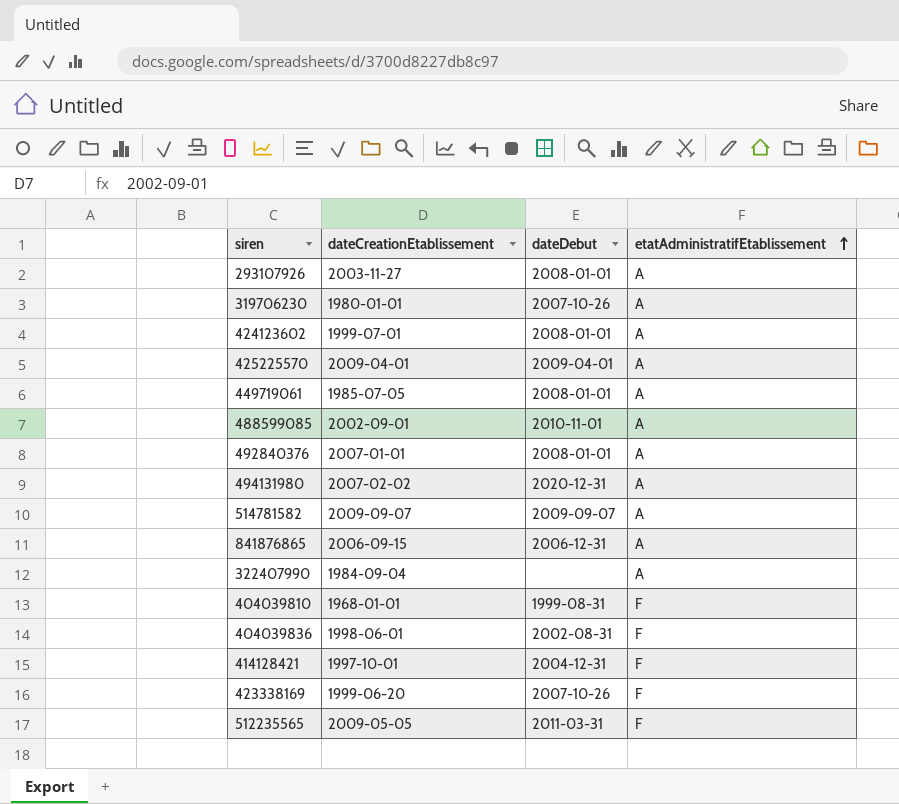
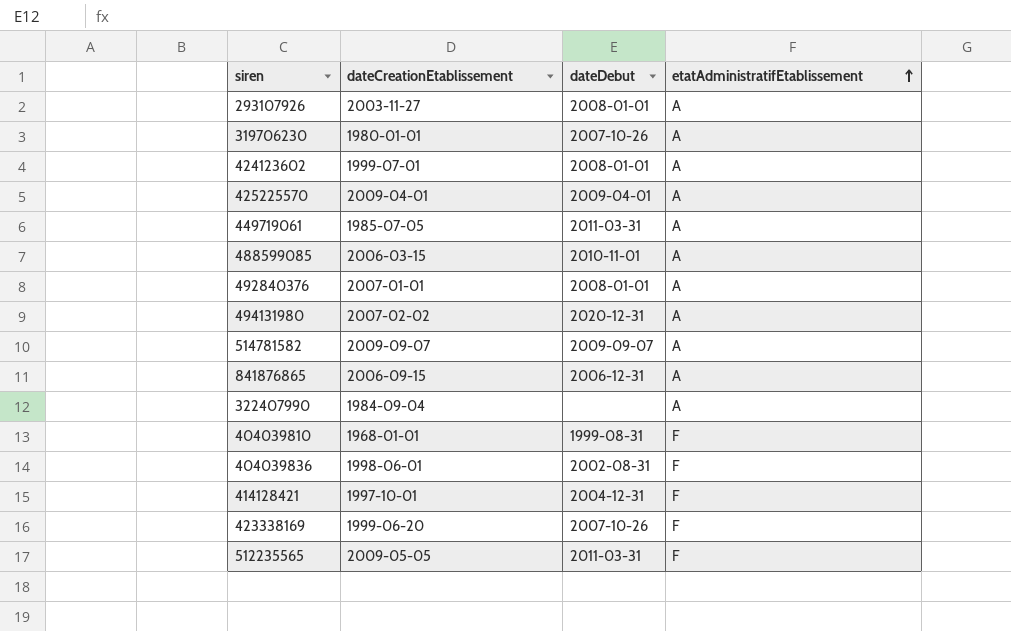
449719061 | dateDebut: 2008-01-01 -> 2011-03-31
488599085 | dateCreationEtablissement: 2002-09-01 -> 2006-03-15

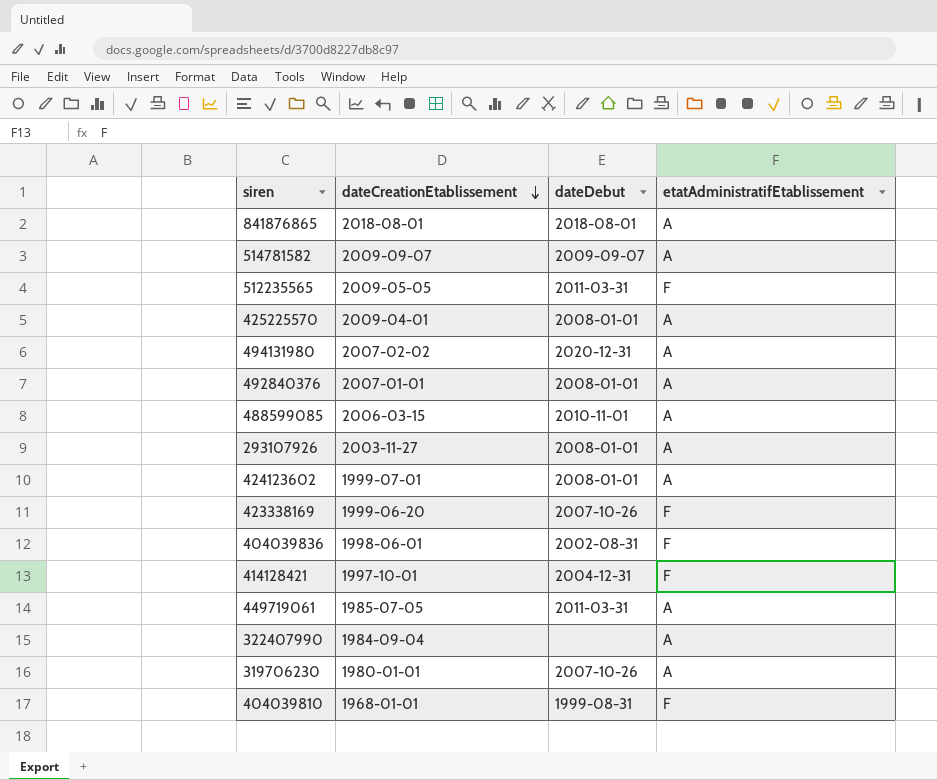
row order: etatAdministratifEtablissement ascending -> dateCreationEtablissement descending
841876865 | dateCreationEtablissement: 2006-09-15 -> 2018-08-01
841876865 | dateDebut: 2006-12-31 -> 2018-08-01
425225570 | dateDebut: 2009-04-01 -> 2008-01-01

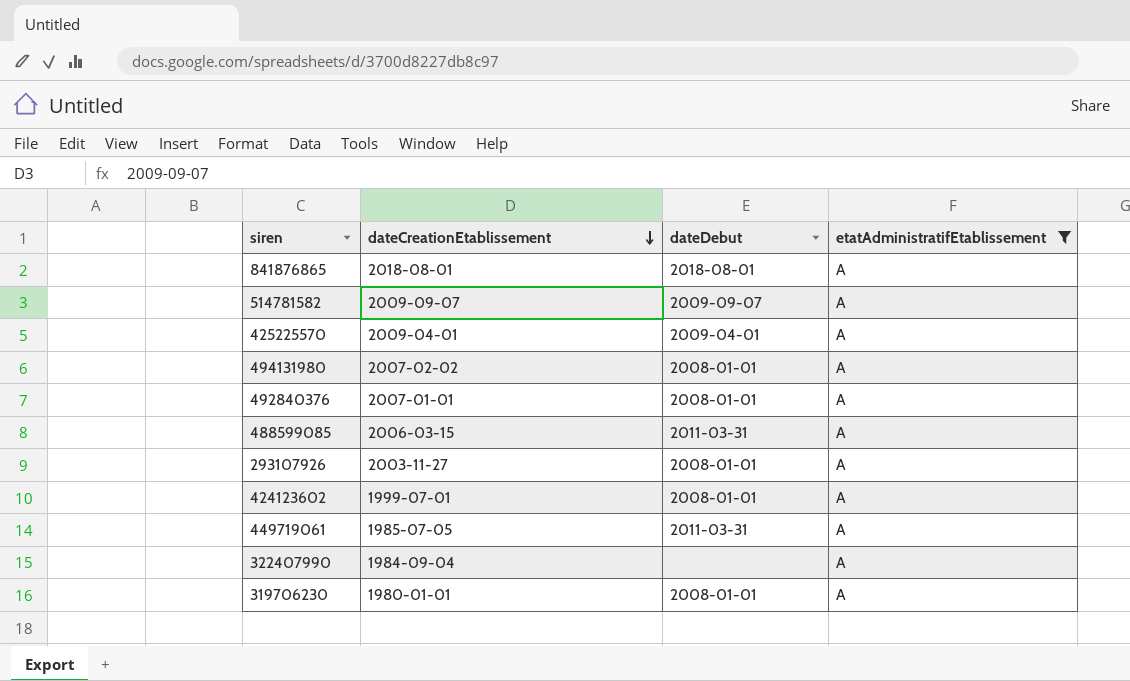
filter: none -> etatAdministratifEtablissement = A
425225570 | dateDebut: 2008-01-01 -> 2009-04-01
494131980 | dateDebut: 2020-12-31 -> 2008-01-01
488599085 | dateDebut: 2010-11-01 -> 2011-03-31
319706230 | dateDebut: 2007-10-26 -> 2008-01-01

